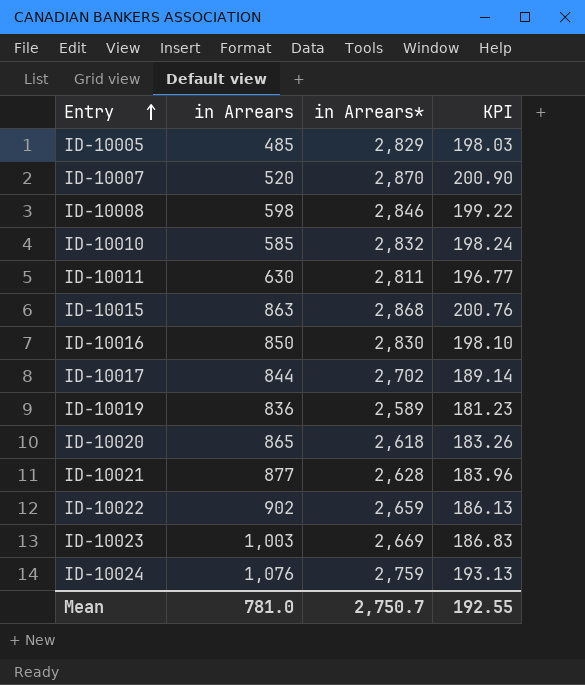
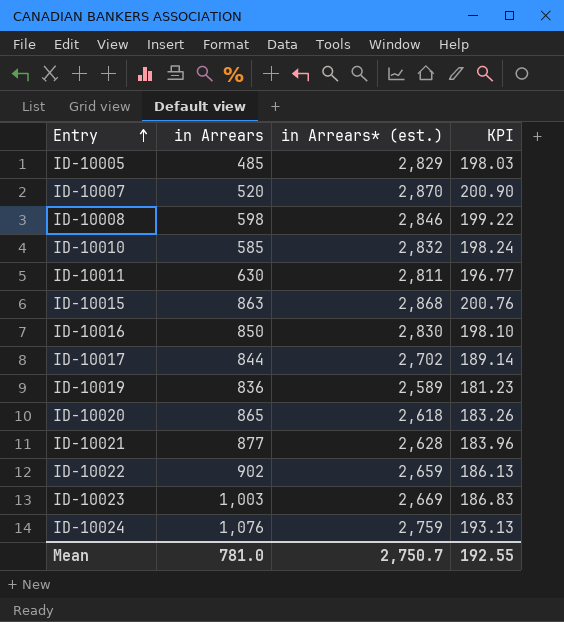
column name: in Arrears* -> in Arrears* (est.)

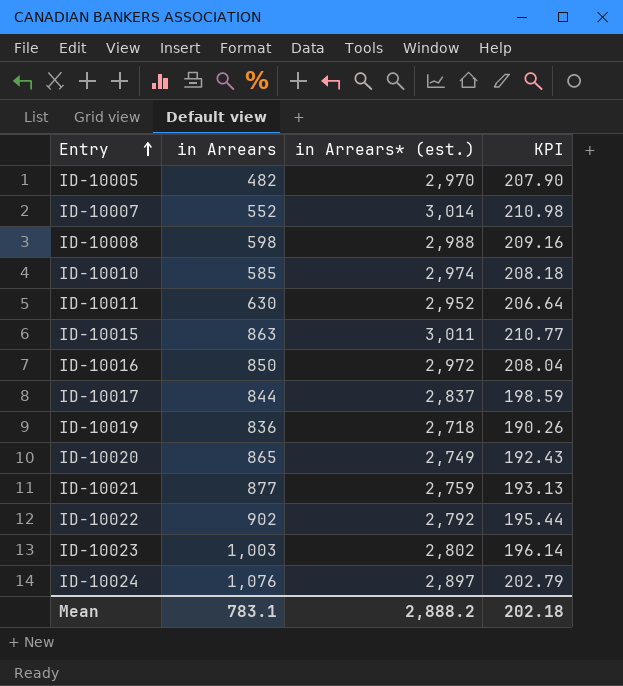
ID-10005 | in Arrears: 485 -> 482
ID-10005 | in Arrears* (est.): 2,829 -> 2,970
ID-10005 | KPI: 198.03 -> 207.90
ID-10007 | in Arrears: 520 -> 552
ID-10007 | in Arrears* (est.): 2,870 -> 3,014
ID-10007 | KPI: 200.90 -> 210.98
ID-10008 | in Arrears* (est.): 2,846 -> 2,988
ID-10008 | KPI: 199.22 -> 209.16
ID-10010 | in Arrears* (est.): 2,832 -> 2,974
ID-10010 | KPI: 198.24 -> 208.18
ID-10011 | in Arrears* (est.): 2,811 -> 2,952
ID-10011 | KPI: 196.77 -> 206.64
ID-10015 | in Arrears* (est.): 2,868 -> 3,011
ID-10015 | KPI: 200.76 -> 210.77
ID-10016 | in Arrears* (est.): 2,830 -> 2,972
ID-10016 | KPI: 198.10 -> 208.04
ID-10017 | in Arrears* (est.): 2,702 -> 2,837
ID-10017 | KPI: 189.14 -> 198.59
ID-10019 | in Arrears* (est.): 2,589 -> 2,718
ID-10019 | KPI: 181.23 -> 190.26
ID-10020 | in Arrears* (est.): 2,618 -> 2,749
ID-10020 | KPI: 183.26 -> 192.43
ID-10021 | in Arrears* (est.): 2,628 -> 2,759
ID-10021 | KPI: 183.96 -> 193.13
ID-10022 | in Arrears* (est.): 2,659 -> 2,792
ID-10022 | KPI: 186.13 -> 195.44
ID-10023 | in Arrears* (est.): 2,669 -> 2,802
ID-10023 | KPI: 186.83 -> 196.14
ID-10024 | in Arrears* (est.): 2,759 -> 2,897
ID-10024 | KPI: 193.13 -> 202.79
Mean | in Arrears: 781.0 -> 783.1
Mean | in Arrears* (est.): 2,750.7 -> 2,888.2
Mean | KPI: 192.55 -> 202.18

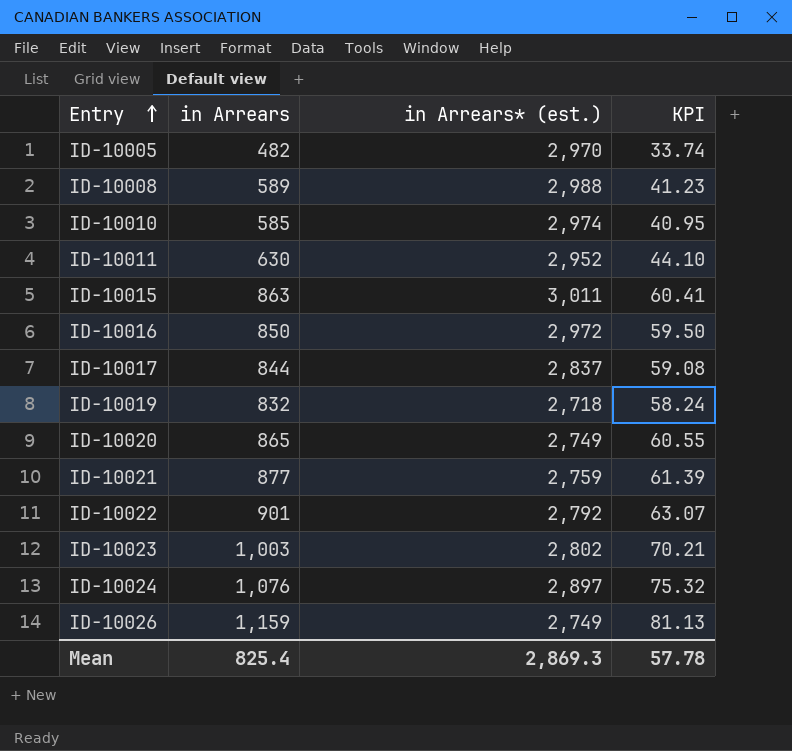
column KPI | formula: [in Arrears* (est.)] * 0.07 -> [in Arrears] * 0.07
row ID-10007: 552 | 3,014 | 210.98 -> none
ID-10008 | in Arrears: 598 -> 589
ID-10019 | in Arrears: 836 -> 832
ID-10022 | in Arrears: 902 -> 901
row ID-10026: none -> 1,159 | 2,749 | 81.13
Mean | in Arrears: 783.1 -> 825.4
Mean | in Arrears* (est.): 2,888.2 -> 2,869.3
Mean | KPI: 202.18 -> 57.78

